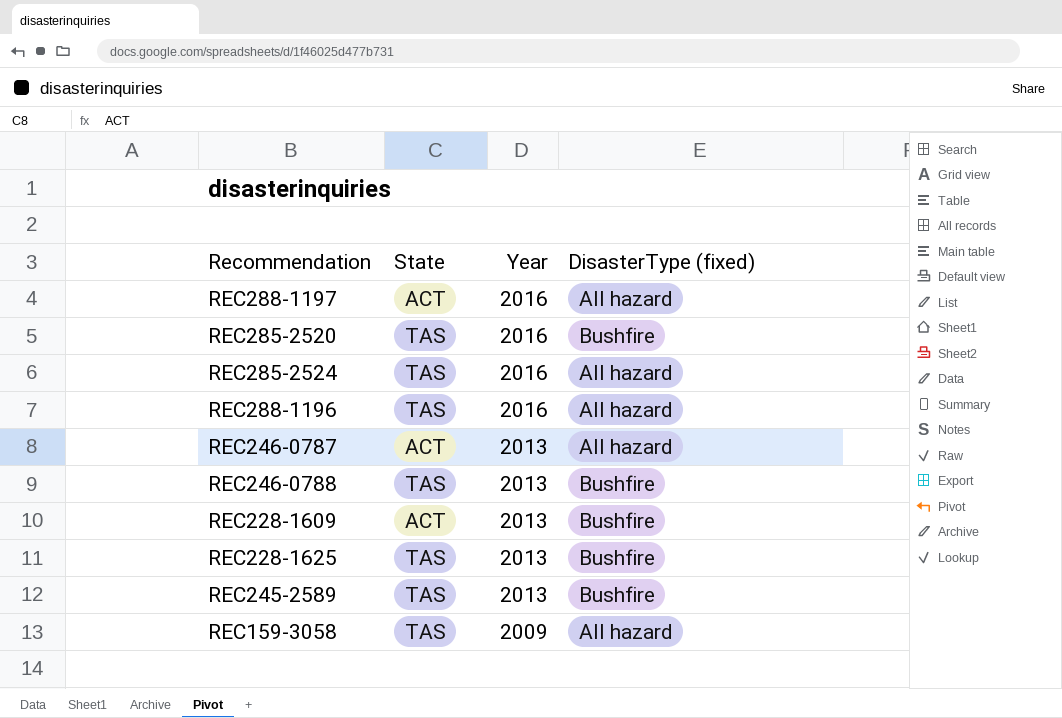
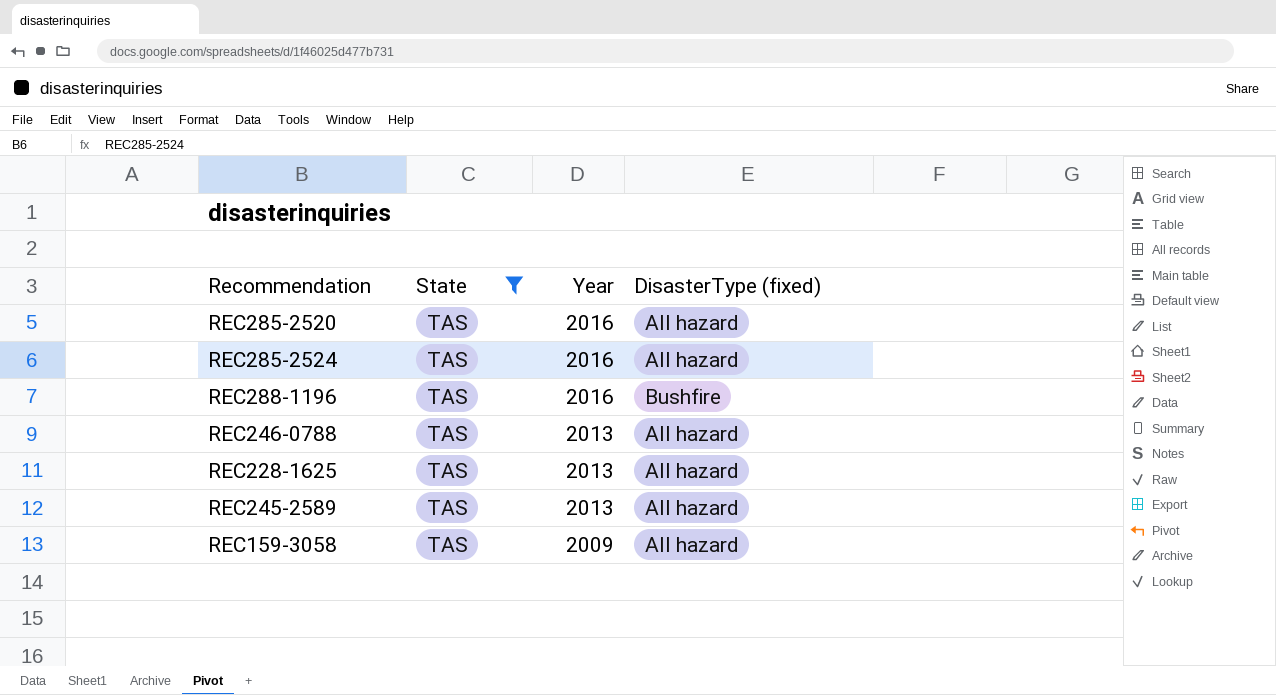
filter: none -> State = TAS
REC285-2520 | DisasterType (fixed): Bushfire -> All hazard
REC288-1196 | DisasterType (fixed): All hazard -> Bushfire
REC246-0788 | DisasterType (fixed): Bushfire -> All hazard
REC228-1625 | DisasterType (fixed): Bushfire -> All hazard
REC245-2589 | DisasterType (fixed): Bushfire -> All hazard

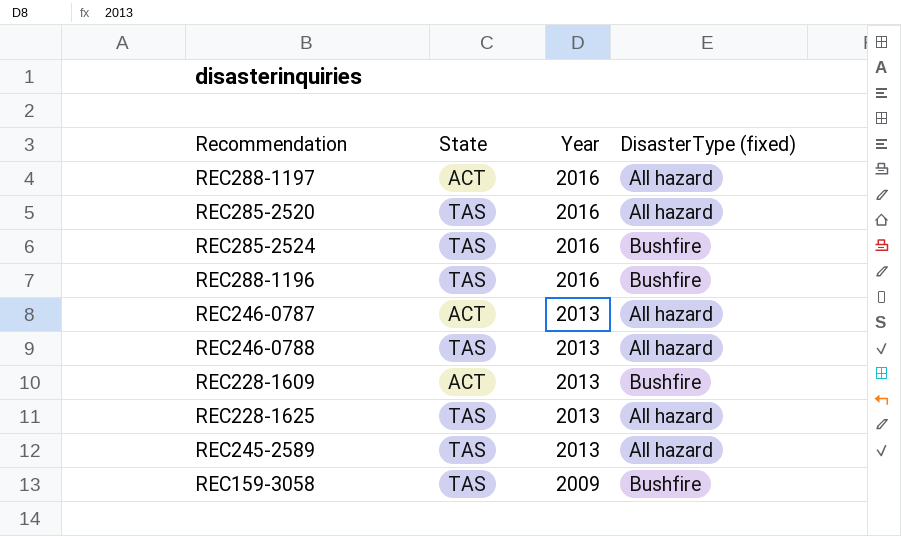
filter: State = TAS -> none
REC285-2524 | DisasterType (fixed): All hazard -> Bushfire
REC159-3058 | DisasterType (fixed): All hazard -> Bushfire

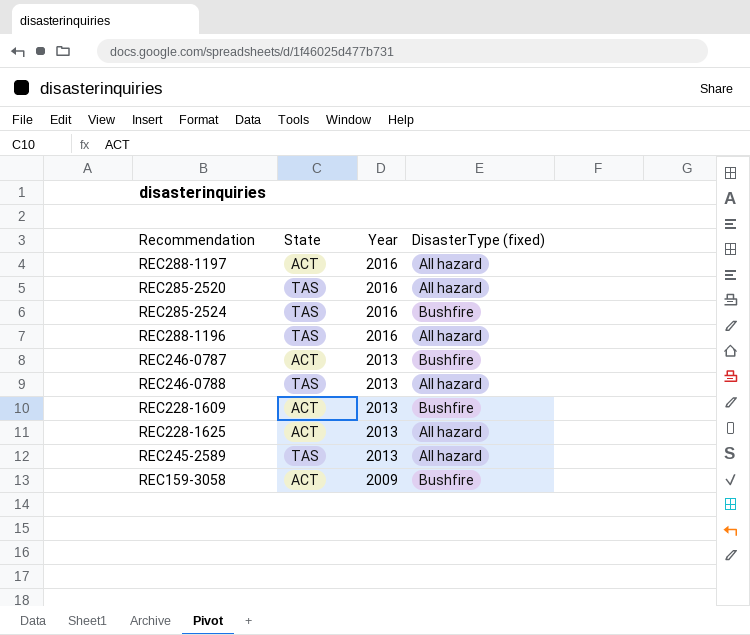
REC288-1196 | DisasterType (fixed): Bushfire -> All hazard
REC246-0787 | DisasterType (fixed): All hazard -> Bushfire
REC228-1625 | State: TAS -> ACT
REC159-3058 | State: TAS -> ACT

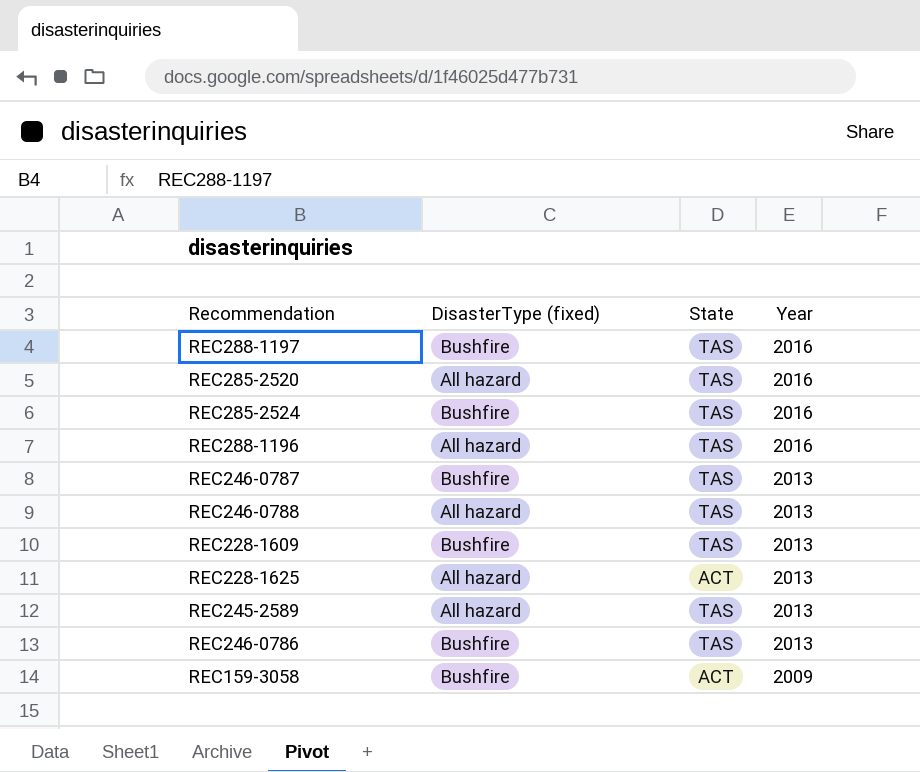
column DisasterType (fixed) | position: 4 -> 2
REC288-1197 | DisasterType (fixed): All hazard -> Bushfire
REC288-1197 | State: ACT -> TAS
REC246-0787 | State: ACT -> TAS
REC228-1609 | State: ACT -> TAS
row REC246-0786: none -> Bushfire | TAS | 2013

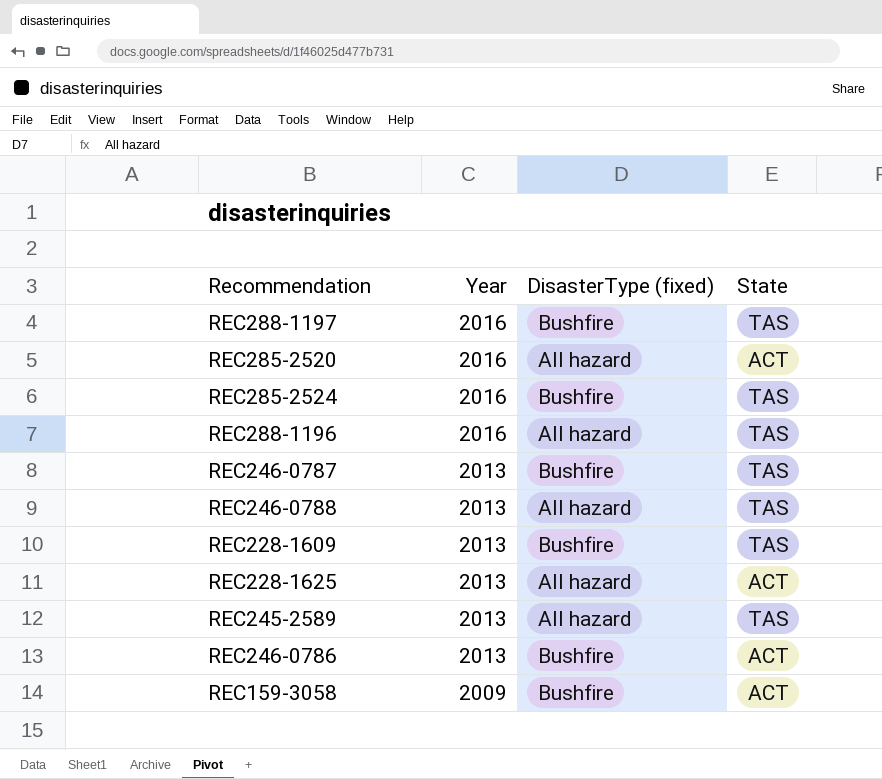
column Year | position: 4 -> 2
REC285-2520 | State: TAS -> ACT
REC246-0786 | State: TAS -> ACT

